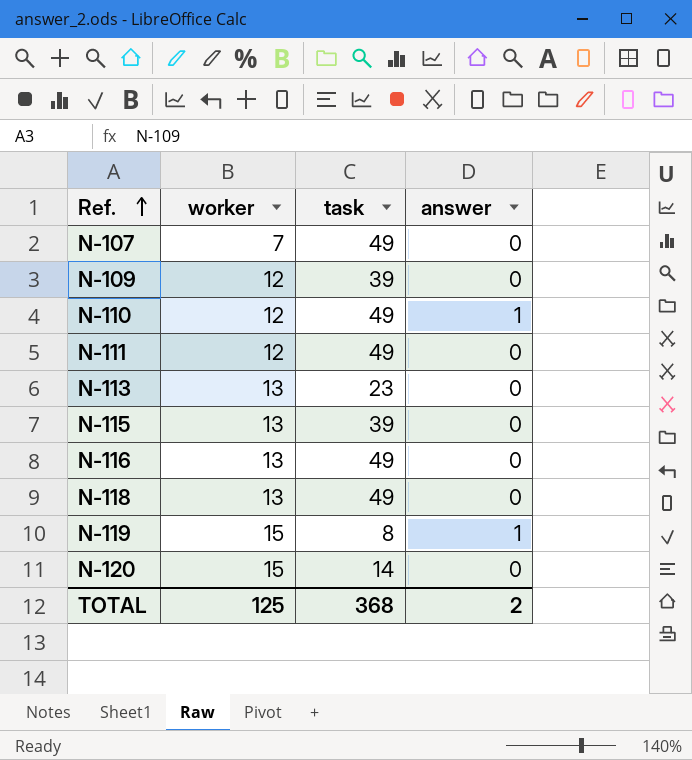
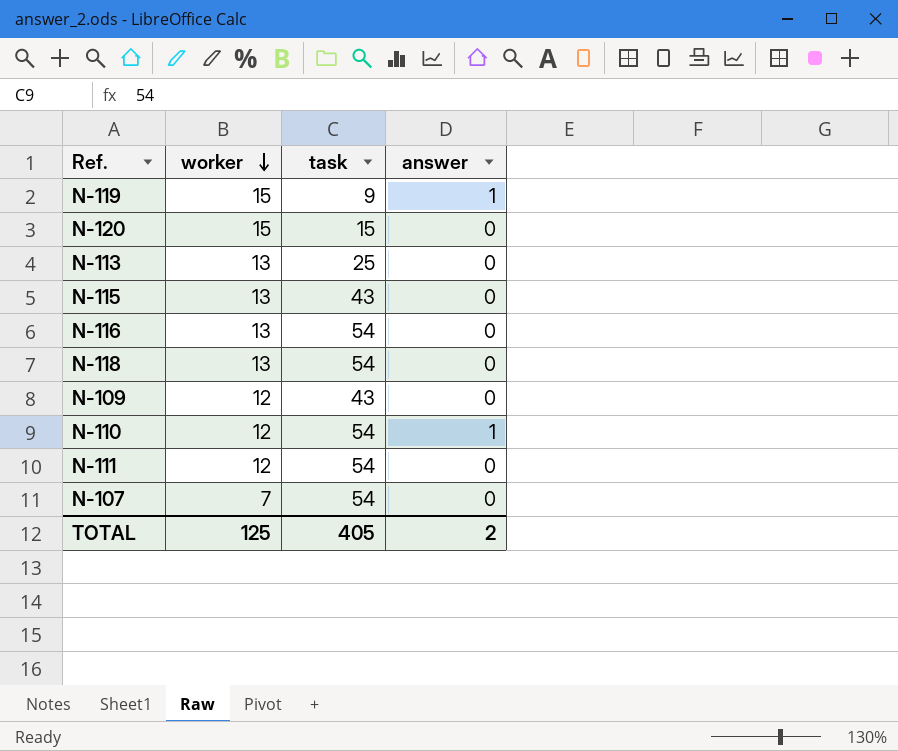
row order: Ref. ascending -> worker descending
N-119 | task: 8 -> 9
N-120 | task: 14 -> 15
N-113 | task: 23 -> 25
N-115 | task: 39 -> 43
N-116 | task: 49 -> 54
N-118 | task: 49 -> 54
N-109 | task: 39 -> 43
N-110 | task: 49 -> 54
N-111 | task: 49 -> 54
N-107 | task: 49 -> 54
TOTAL | task: 368 -> 405

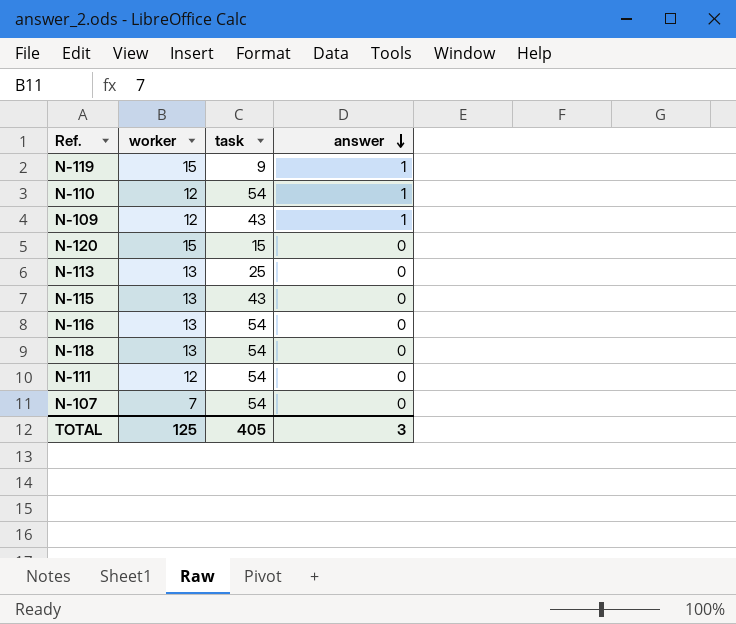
row order: worker descending -> answer descending
N-109 | answer: 0 -> 1
TOTAL | answer: 2 -> 3

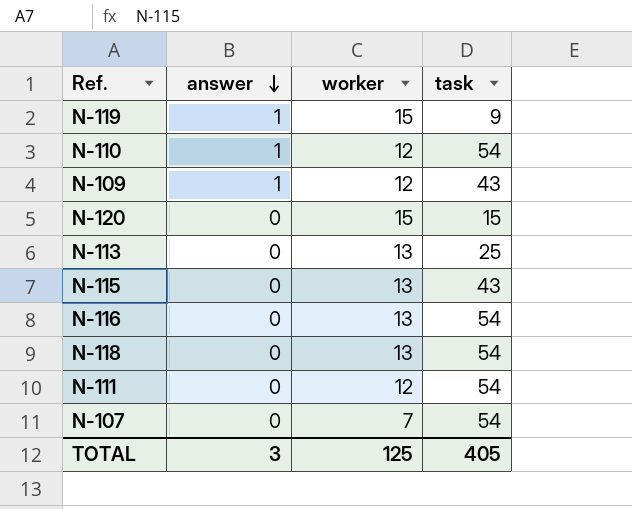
column answer | position: 4 -> 2

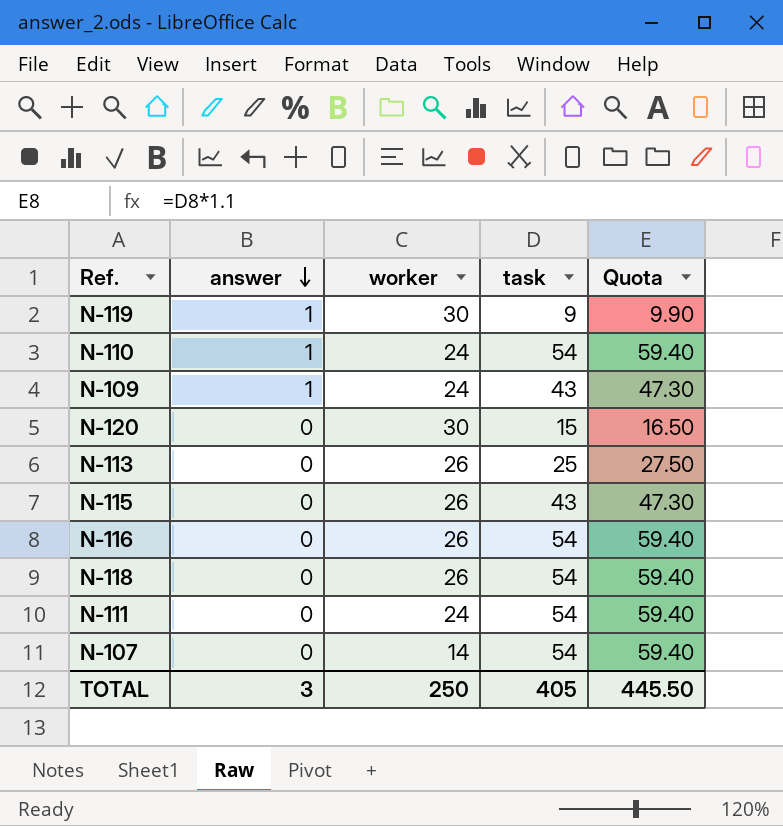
column Quota | formula: none -> [task] * 1.1
N-119 | worker: 15 -> 30
N-110 | worker: 12 -> 24
N-109 | worker: 12 -> 24
N-120 | worker: 15 -> 30
N-113 | worker: 13 -> 26
N-115 | worker: 13 -> 26
N-116 | worker: 13 -> 26
N-118 | worker: 13 -> 26
N-111 | worker: 12 -> 24
N-107 | worker: 7 -> 14
TOTAL | worker: 125 -> 250

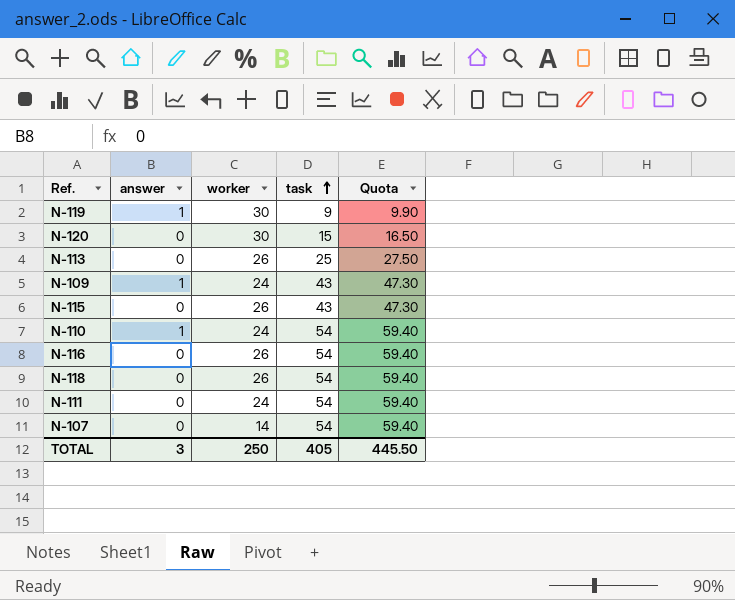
row order: answer descending -> task ascending

